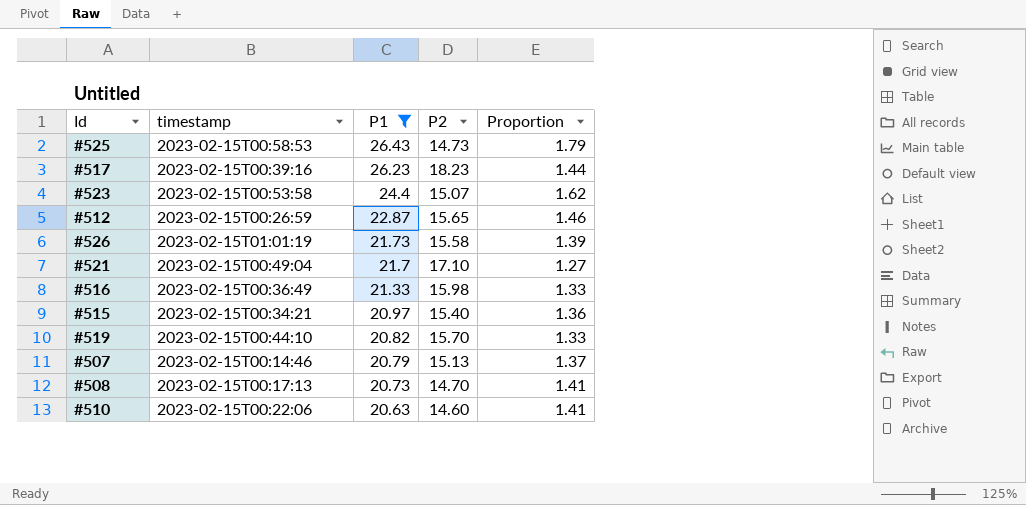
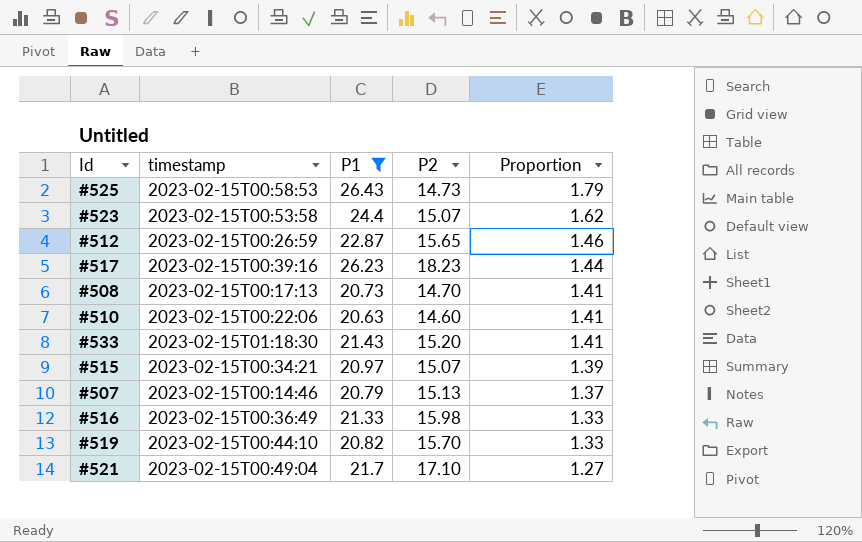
row order: P1 descending -> Proportion descending
row #526: 2023-02-15T01:01:19 | 21.73 | 15.58 | 1.39 -> none
row #533: none -> 2023-02-15T01:18:30 | 21.43 | 15.20 | 1.41
#515 | P2: 15.40 -> 15.07
#515 | Proportion: 1.36 -> 1.39

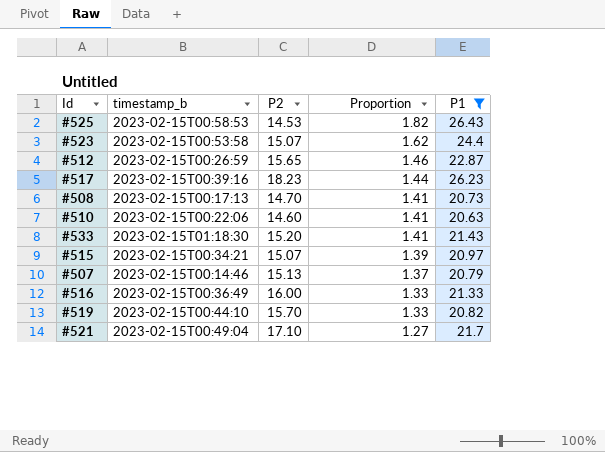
column name: timestamp -> timestamp_b
column P1 | position: 3 -> 5
#525 | P2: 14.73 -> 14.53
#525 | Proportion: 1.79 -> 1.82
#516 | P2: 15.98 -> 16.00

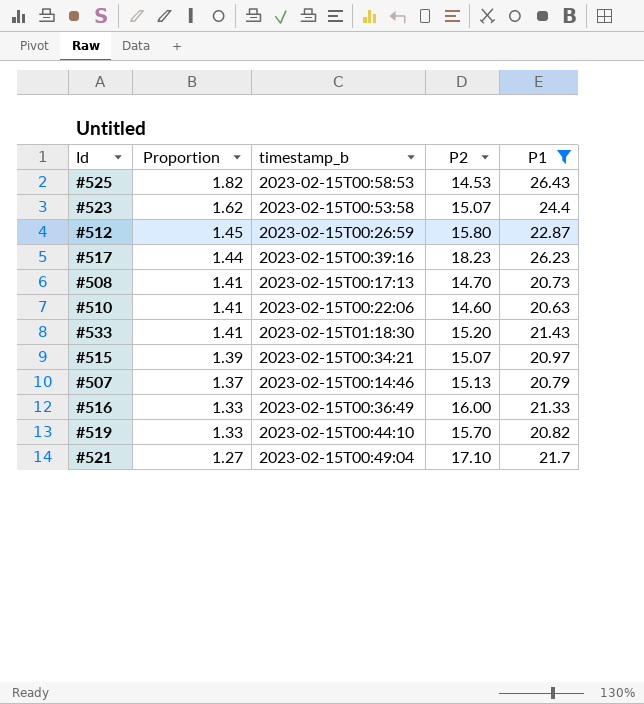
column Proportion | position: 4 -> 2
#512 | Proportion: 1.46 -> 1.45
#512 | P2: 15.65 -> 15.80

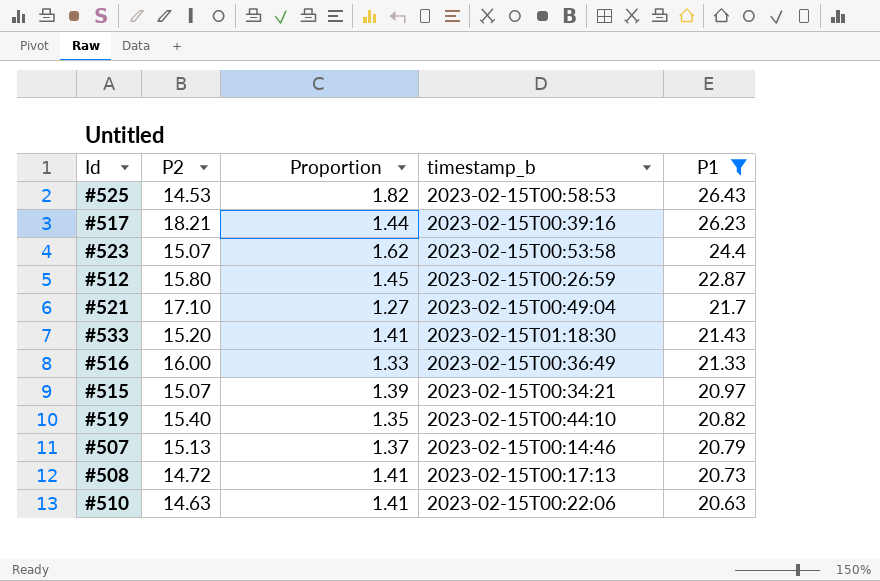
row order: Proportion descending -> P1 descending
column P2 | position: 4 -> 2
#517 | P2: 18.23 -> 18.21
#519 | P2: 15.70 -> 15.40
#519 | Proportion: 1.33 -> 1.35
#508 | P2: 14.70 -> 14.72
#510 | P2: 14.60 -> 14.63

